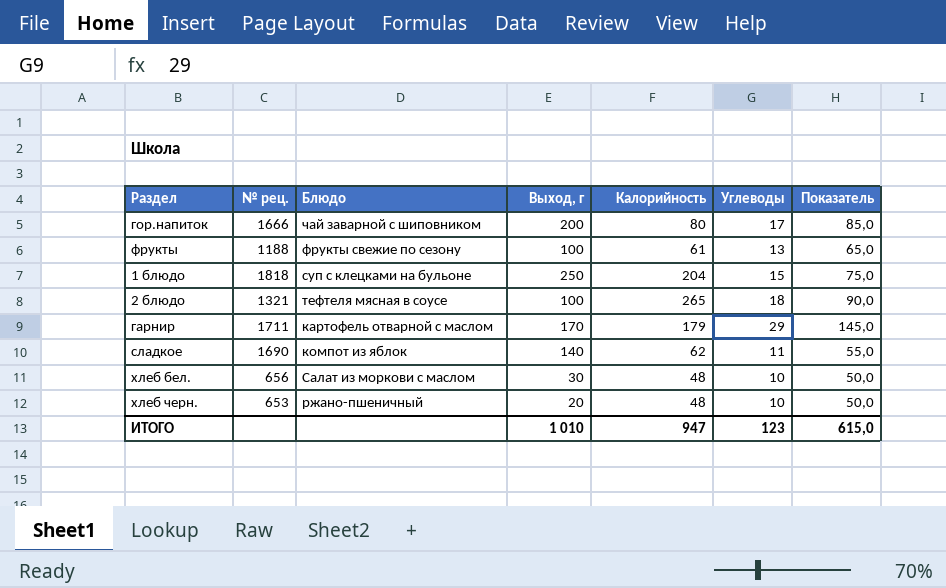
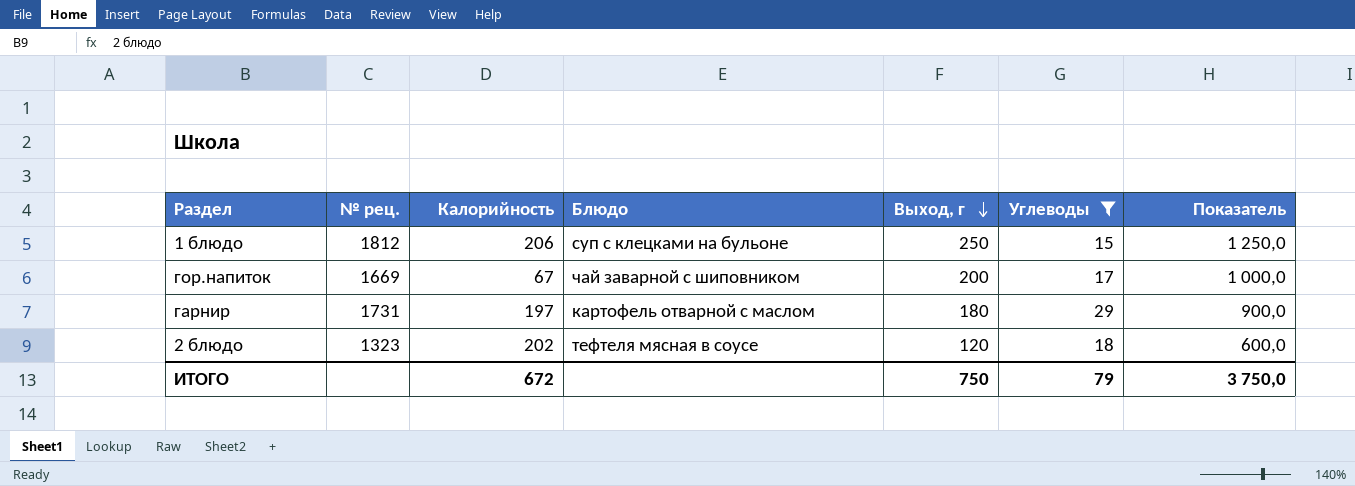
filter: none -> Углеводы >= 15
row order: none -> Выход, г descending
column Калорийность | position: 5 -> 3
column Показатель | formula: [Углеводы] * 5 -> [Выход, г] * 5
1 блюдо | № рец.: 1818 -> 1812
1 блюдо | Калорийность: 204 -> 206
гор.напиток | № рец.: 1666 -> 1669
гор.напиток | Калорийность: 80 -> 67
гарнир | № рец.: 1711 -> 1731
гарнир | Калорийность: 179 -> 197
гарнир | Выход, г: 170 -> 180
2 блюдо | № рец.: 1321 -> 1323
2 блюдо | Калорийность: 265 -> 202
2 блюдо | Выход, г: 100 -> 120
ИТОГО | Калорийность: 947 -> 672
ИТОГО | Выход, г: 1 010 -> 750
ИТОГО | Углеводы: 123 -> 79
ИТОГО | Показатель: 615,0 -> 3 750,0

